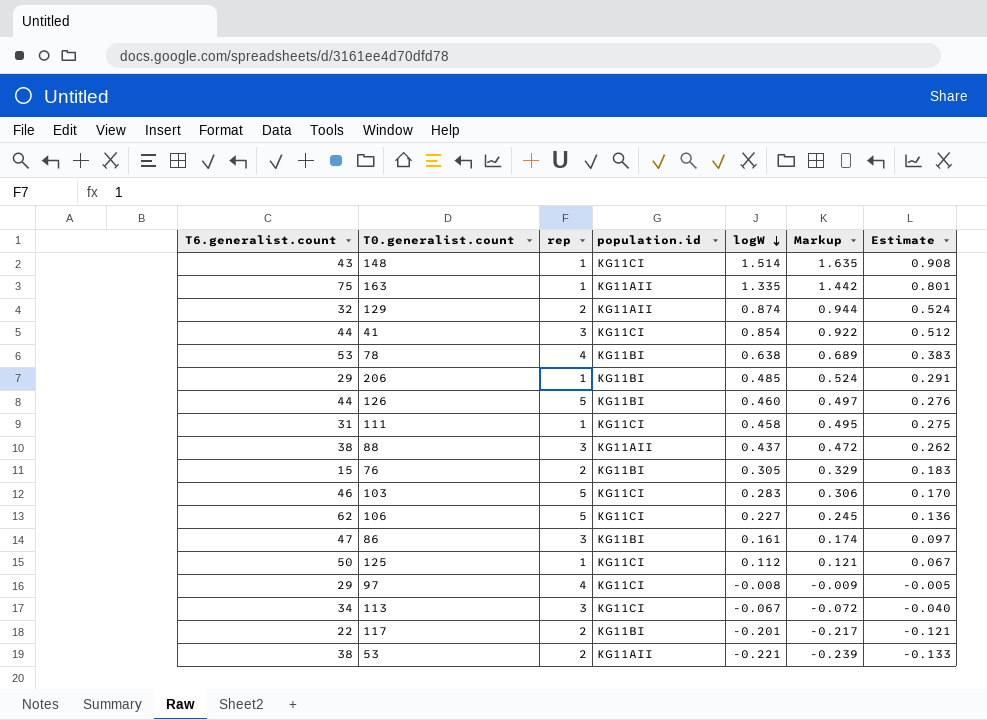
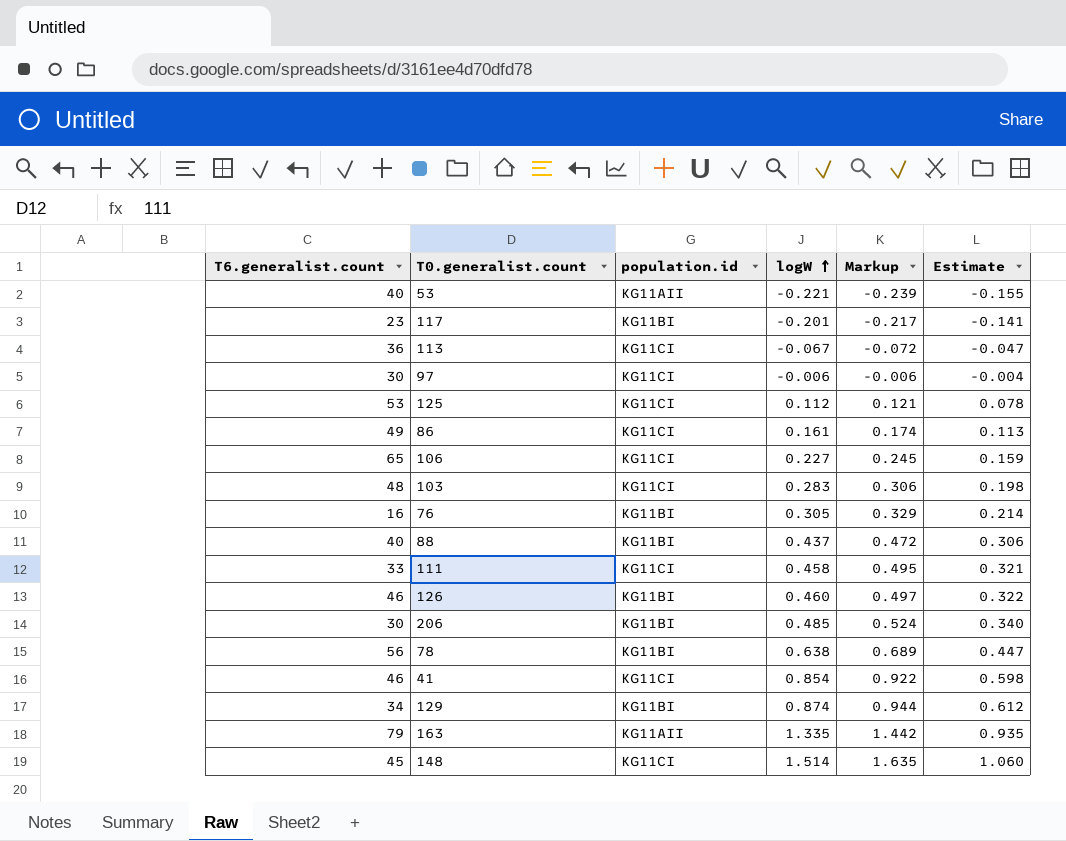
row order: logW descending -> logW ascending
column rep | position: 3 -> none
column Estimate | formula: [logW] * 0.6 -> [logW] * 0.7
53 | T6.generalist.count: 38 -> 40
117 | T6.generalist.count: 22 -> 23
113 | T6.generalist.count: 34 -> 36
97 | T6.generalist.count: 29 -> 30
97 | logW: -0.008 -> -0.006
97 | Markup: -0.009 -> -0.006
125 | T6.generalist.count: 50 -> 53
86 | T6.generalist.count: 47 -> 49
86 | population.id: KG11BI -> KG11CI
106 | T6.generalist.count: 62 -> 65
103 | T6.generalist.count: 46 -> 48
76 | T6.generalist.count: 15 -> 16
88 | T6.generalist.count: 38 -> 40
88 | population.id: KG11AII -> KG11BI
111 | T6.generalist.count: 31 -> 33
126 | T6.generalist.count: 44 -> 46
206 | T6.generalist.count: 29 -> 30
78 | T6.generalist.count: 53 -> 56
41 | T6.generalist.count: 44 -> 46
129 | T6.generalist.count: 32 -> 34
129 | population.id: KG11AII -> KG11BI
163 | T6.generalist.count: 75 -> 79
148 | T6.generalist.count: 43 -> 45

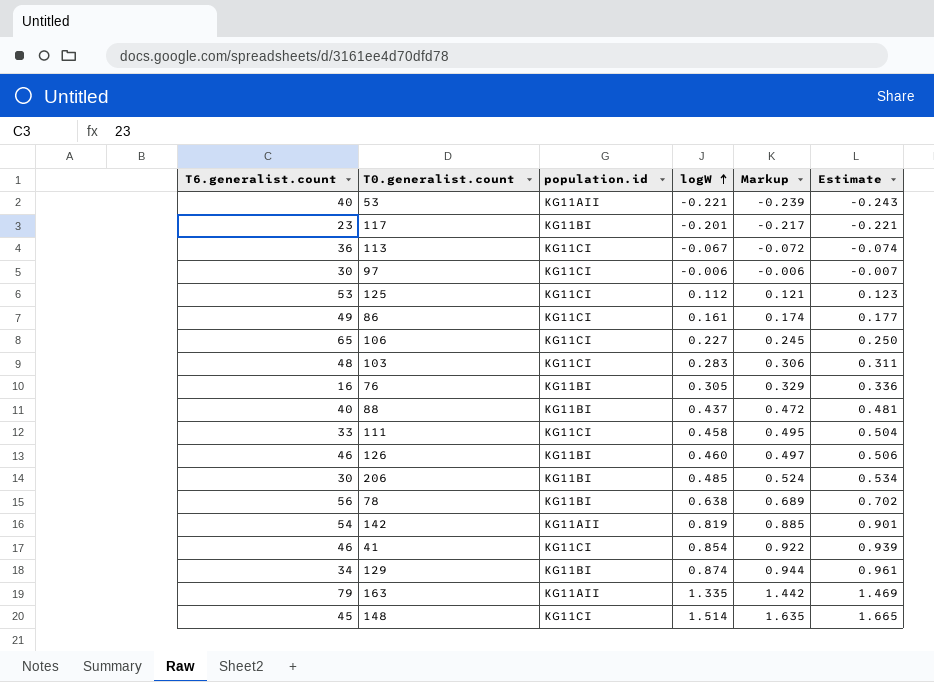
column Estimate | formula: [logW] * 0.7 -> [logW] * 1.1
row 142: none -> 54 | KG11AII | 0.819 | 0.885 | 0.901

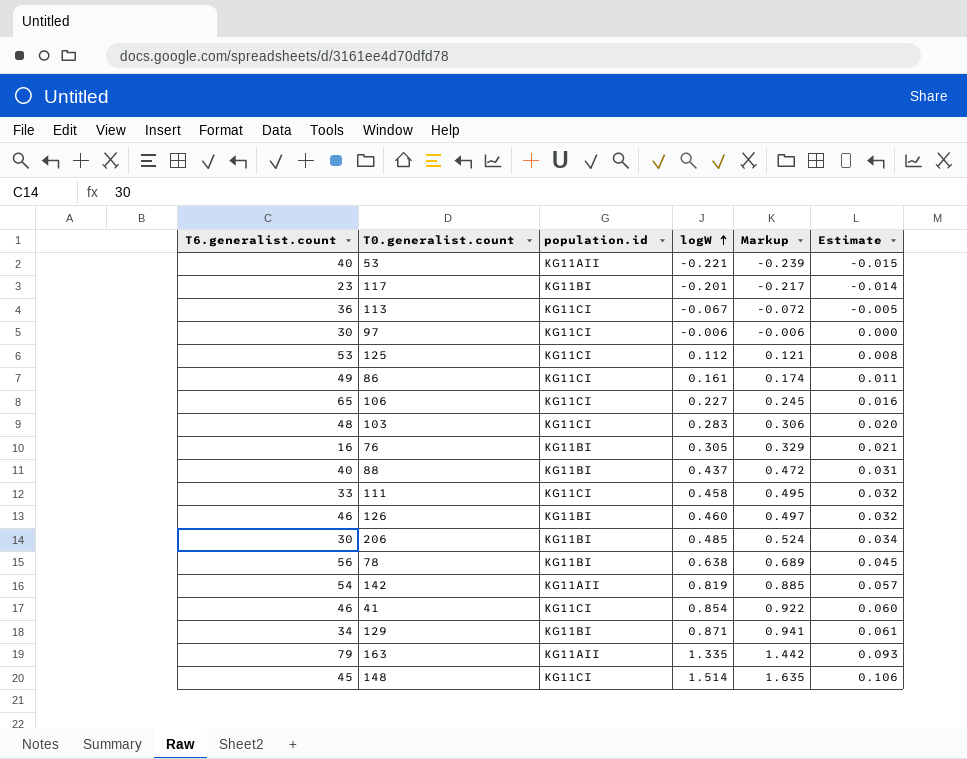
column Estimate | formula: [logW] * 1.1 -> [logW] * 0.07
129 | logW: 0.874 -> 0.871
129 | Markup: 0.944 -> 0.941

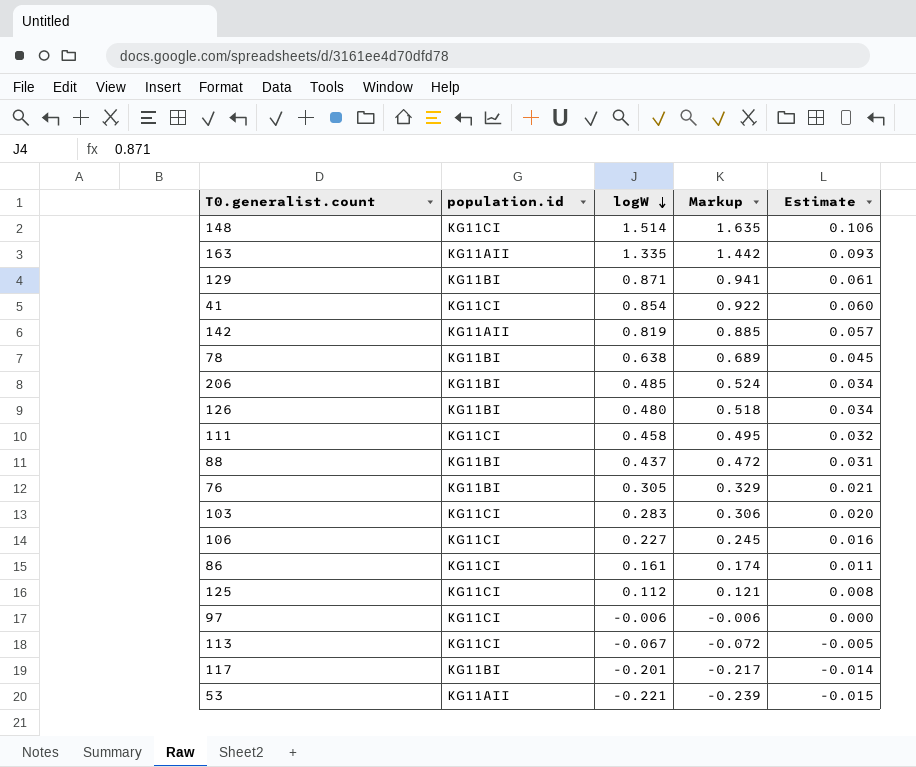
row order: logW ascending -> logW descending
column T6.generalist.count | position: 1 -> none
126 | logW: 0.460 -> 0.480
126 | Markup: 0.497 -> 0.518
126 | Estimate: 0.032 -> 0.034

